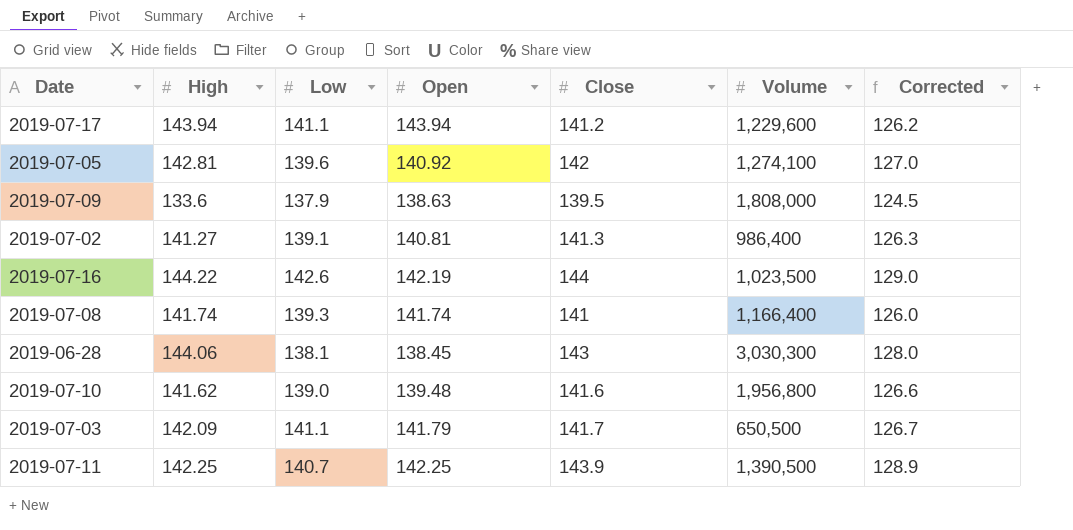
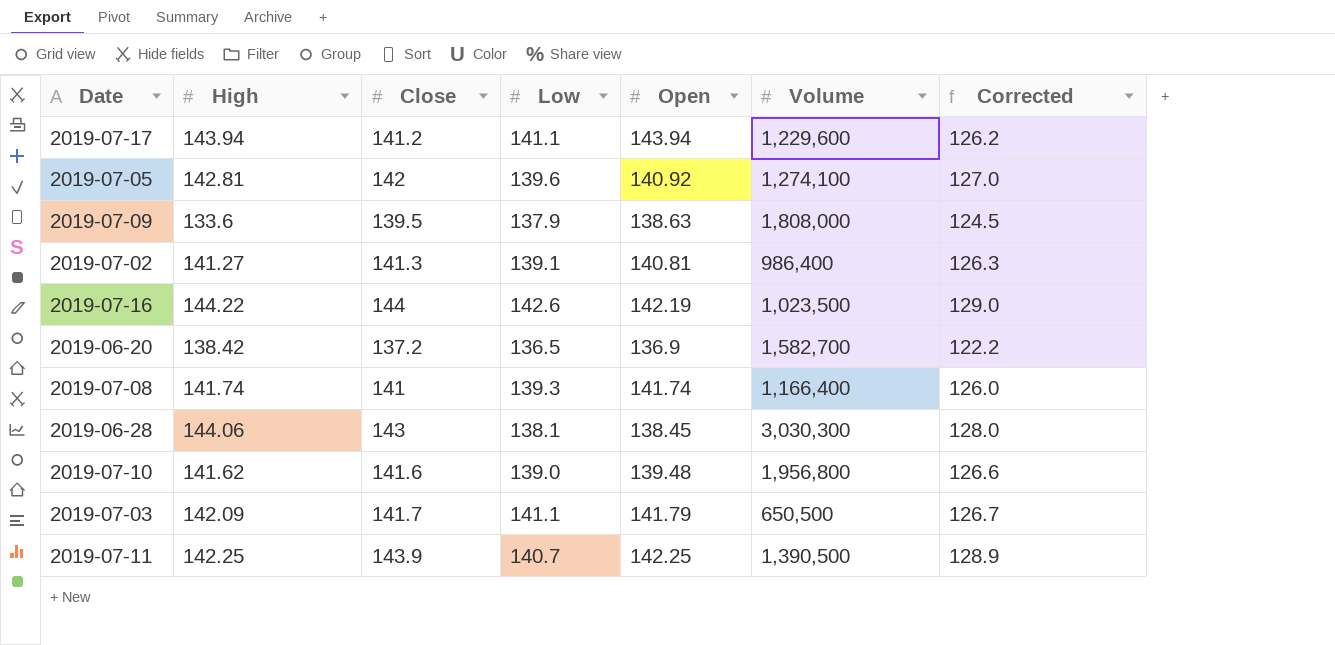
column Close | position: 5 -> 3
row 2019-06-20: none -> 138.42 | 137.2 | 136.5 | 136.9 | 1,582,700 | 122.2

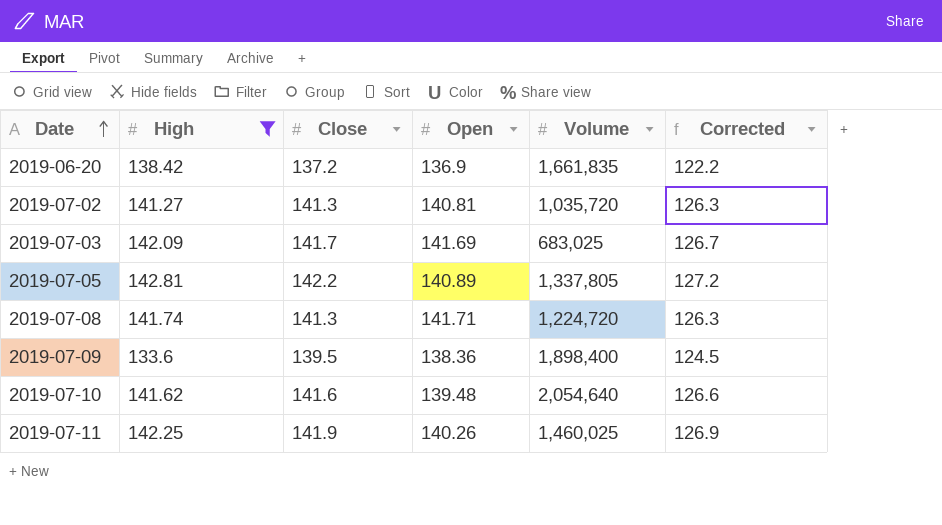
filter: none -> High <= 142.81
row order: none -> Date ascending
column Low | position: 4 -> none
2019-06-20 | Volume: 1,582,700 -> 1,661,835
2019-07-02 | Volume: 986,400 -> 1,035,720
2019-07-03 | Open: 141.79 -> 141.69
2019-07-03 | Volume: 650,500 -> 683,025
2019-07-05 | Close: 142 -> 142.2
2019-07-05 | Open: 140.92 -> 140.89
2019-07-05 | Volume: 1,274,100 -> 1,337,805
2019-07-05 | Corrected: 127.0 -> 127.2
2019-07-08 | Close: 141 -> 141.3
2019-07-08 | Open: 141.74 -> 141.71
2019-07-08 | Volume: 1,166,400 -> 1,224,720
2019-07-08 | Corrected: 126.0 -> 126.3
2019-07-09 | Open: 138.63 -> 138.36
2019-07-09 | Volume: 1,808,000 -> 1,898,400
2019-07-10 | Volume: 1,956,800 -> 2,054,640
2019-07-11 | Close: 143.9 -> 141.9
2019-07-11 | Open: 142.25 -> 140.26
2019-07-11 | Volume: 1,390,500 -> 1,460,025
2019-07-11 | Corrected: 128.9 -> 126.9

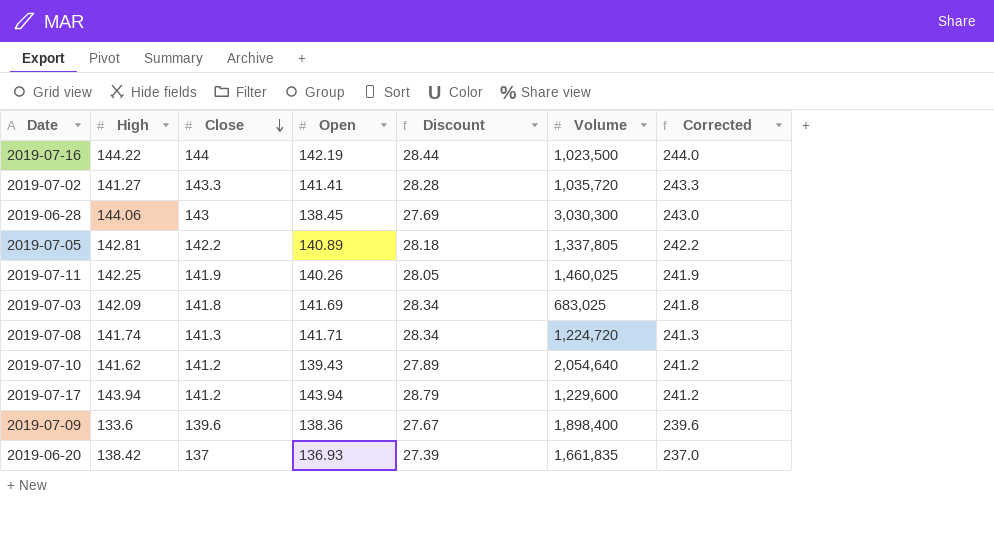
filter: High <= 142.81 -> none
row order: Date ascending -> Close descending
column Discount | formula: none -> [Open] * 0.2
column Corrected | formula: [Close] - 15 -> [Close] + 100
2019-07-02 | Close: 141.3 -> 143.3
2019-07-02 | Open: 140.81 -> 141.41
2019-07-03 | Close: 141.7 -> 141.8
2019-07-10 | Close: 141.6 -> 141.2
2019-07-10 | Open: 139.48 -> 139.43
2019-07-09 | Close: 139.5 -> 139.6
2019-06-20 | Close: 137.2 -> 137
2019-06-20 | Open: 136.9 -> 136.93

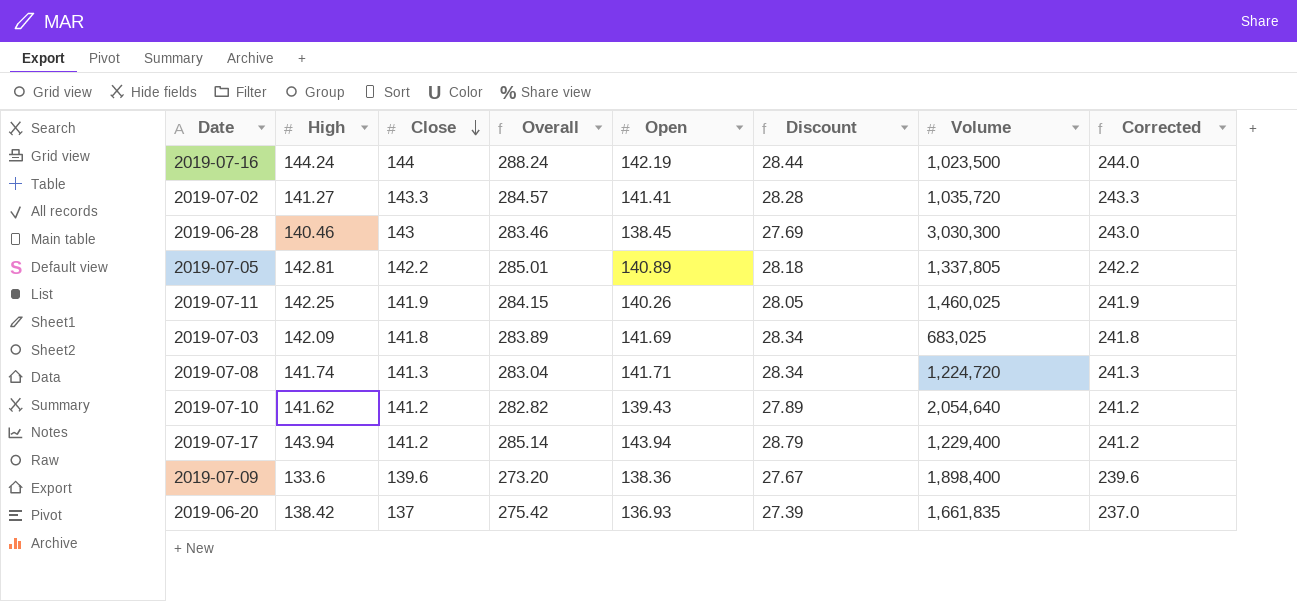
column Overall | formula: none -> [High] + [Close]
2019-07-16 | High: 144.22 -> 144.24
2019-06-28 | High: 144.06 -> 140.46
2019-07-17 | Volume: 1,229,600 -> 1,229,400

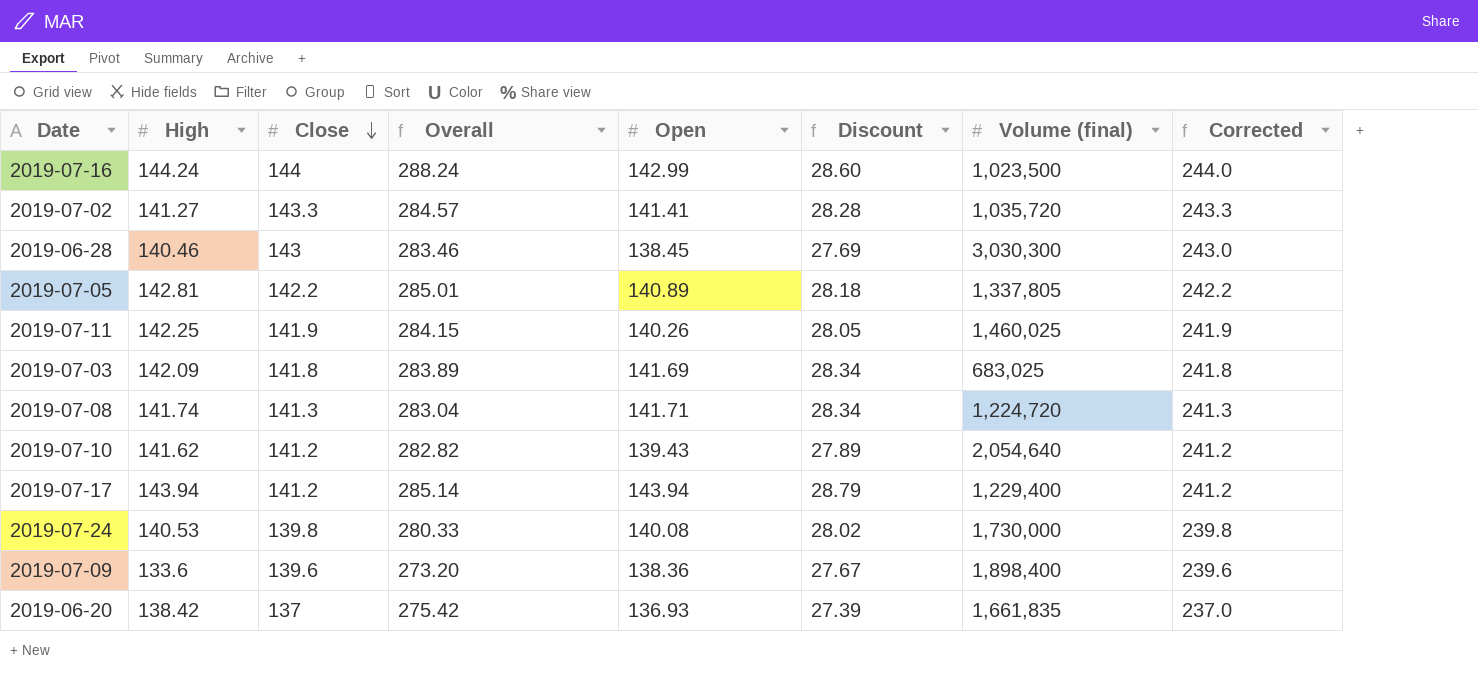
column name: Volume -> Volume (final)
2019-07-16 | Open: 142.19 -> 142.99
2019-07-16 | Discount: 28.44 -> 28.60
row 2019-07-24: none -> 140.53 | 139.8 | 280.33 | 140.08 | 28.02 | 1,730,000 | 239.8

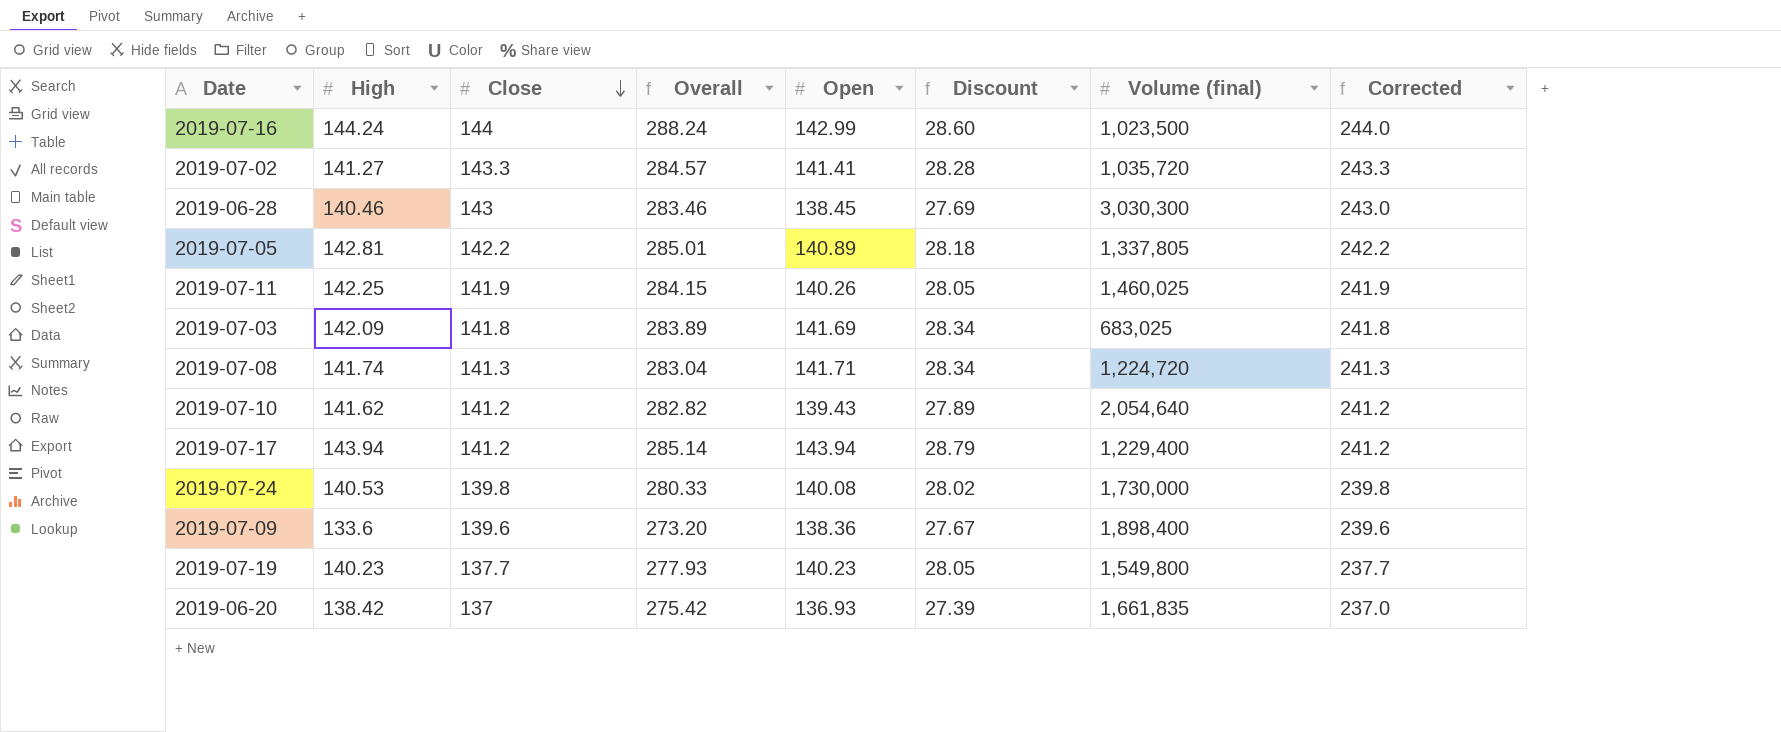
row 2019-07-19: none -> 140.23 | 137.7 | 277.93 | 140.23 | 28.05 | 1,549,800 | 237.7

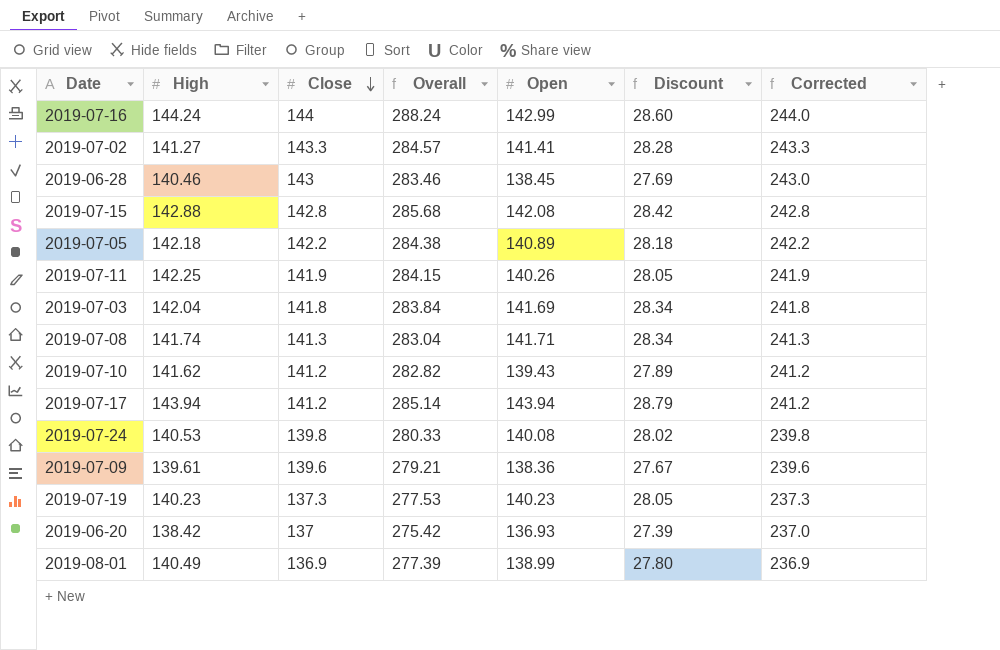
column Volume (final) | position: 7 -> none
row 2019-07-15: none -> 142.88 | 142.8 | 285.68 | 142.08 | 28.42 | 242.8
2019-07-05 | High: 142.81 -> 142.18
2019-07-05 | Overall: 285.01 -> 284.38
2019-07-03 | High: 142.09 -> 142.04
2019-07-03 | Overall: 283.89 -> 283.84
2019-07-09 | High: 133.6 -> 139.61
2019-07-09 | Overall: 273.20 -> 279.21
2019-07-19 | Close: 137.7 -> 137.3
2019-07-19 | Overall: 277.93 -> 277.53
2019-07-19 | Corrected: 237.7 -> 237.3
row 2019-08-01: none -> 140.49 | 136.9 | 277.39 | 138.99 | 27.80 | 236.9

